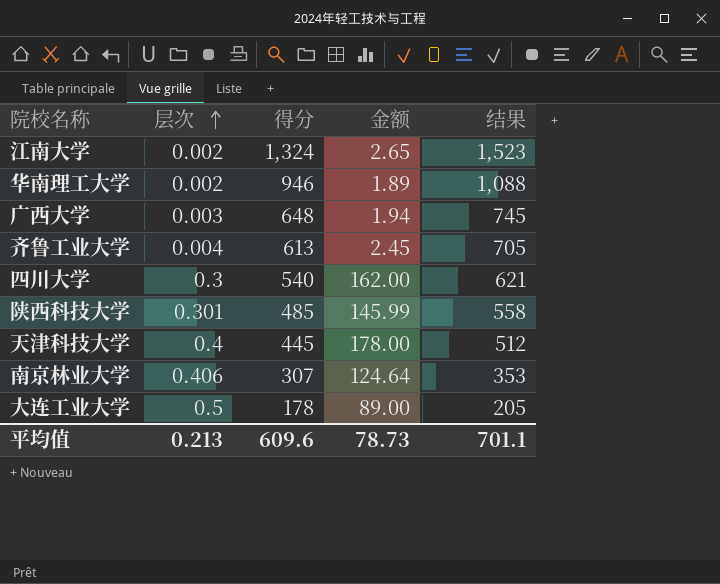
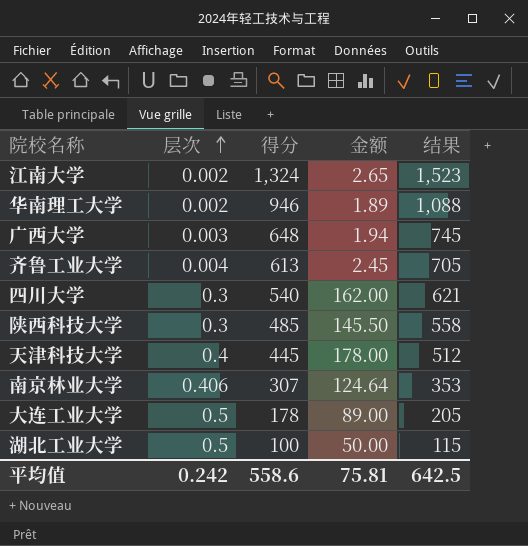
陕西科技大学 | 层次: 0.301 -> 0.3
陕西科技大学 | 金额: 145.99 -> 145.50
row 湖北工业大学: none -> 0.5 | 100 | 50.00 | 115
平均值 | 层次: 0.213 -> 0.242
平均值 | 得分: 609.6 -> 558.6
平均值 | 金额: 78.73 -> 75.81
平均值 | 结果: 701.1 -> 642.5

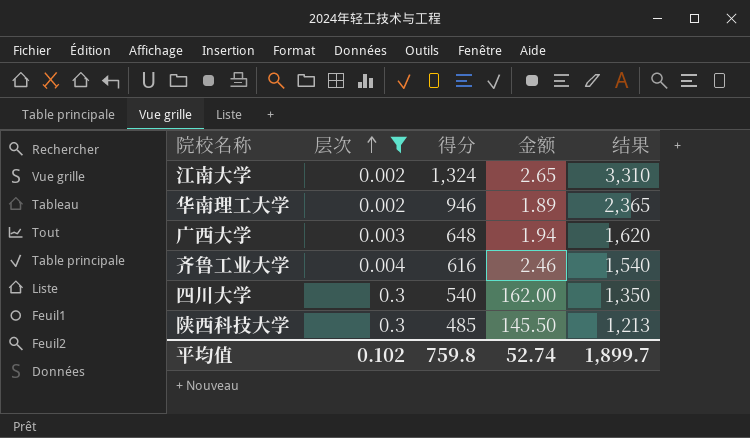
filter: none -> 层次 <= 0.3
column 结果 | formula: [得分] * 1.15 -> [得分] * 2.5
齐鲁工业大学 | 得分: 613 -> 616
齐鲁工业大学 | 金额: 2.45 -> 2.46
平均值 | 层次: 0.242 -> 0.102
平均值 | 得分: 558.6 -> 759.8
平均值 | 金额: 75.81 -> 52.74
平均值 | 结果: 642.5 -> 1,899.7

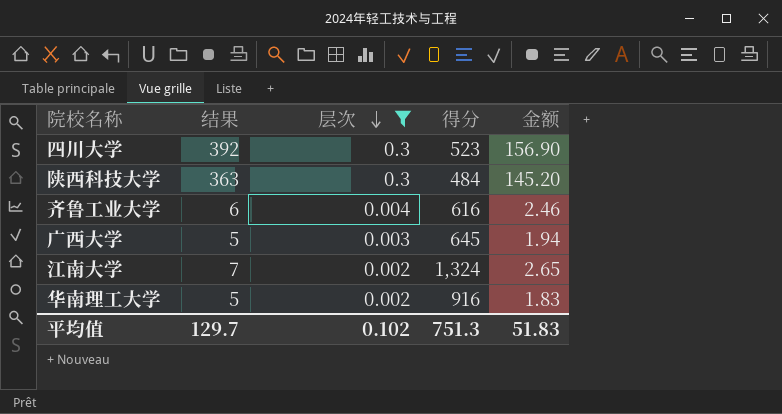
row order: 层次 ascending -> 层次 descending
column 结果 | formula: [得分] * 2.5 -> [金额] * 2.5
column 结果 | position: 5 -> 2
四川大学 | 得分: 540 -> 523
四川大学 | 金额: 162.00 -> 156.90
陕西科技大学 | 得分: 485 -> 484
陕西科技大学 | 金额: 145.50 -> 145.20
广西大学 | 得分: 648 -> 645
华南理工大学 | 得分: 946 -> 916
华南理工大学 | 金额: 1.89 -> 1.83
平均值 | 结果: 1,899.7 -> 129.7
平均值 | 得分: 759.8 -> 751.3
平均值 | 金额: 52.74 -> 51.83

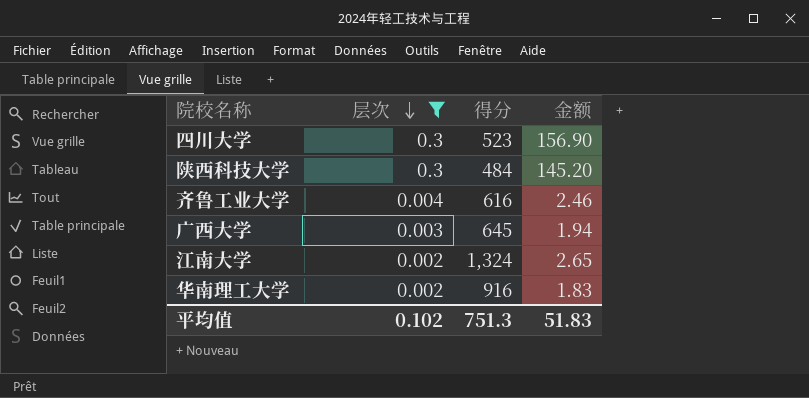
column 结果 | formula: [金额] * 2.5 -> none

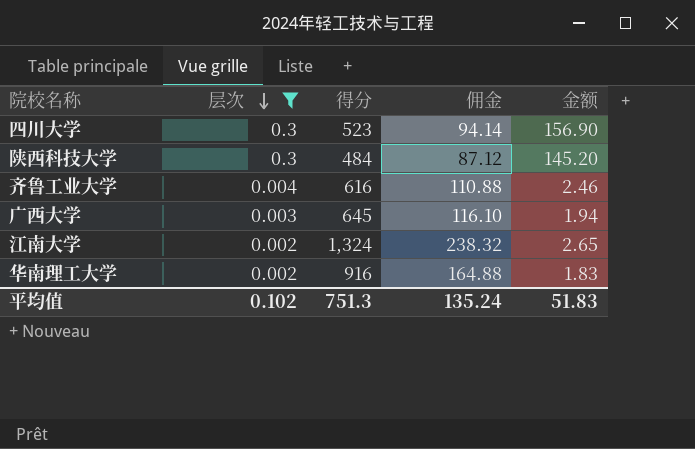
column 佣金 | formula: none -> [得分] * 0.18

